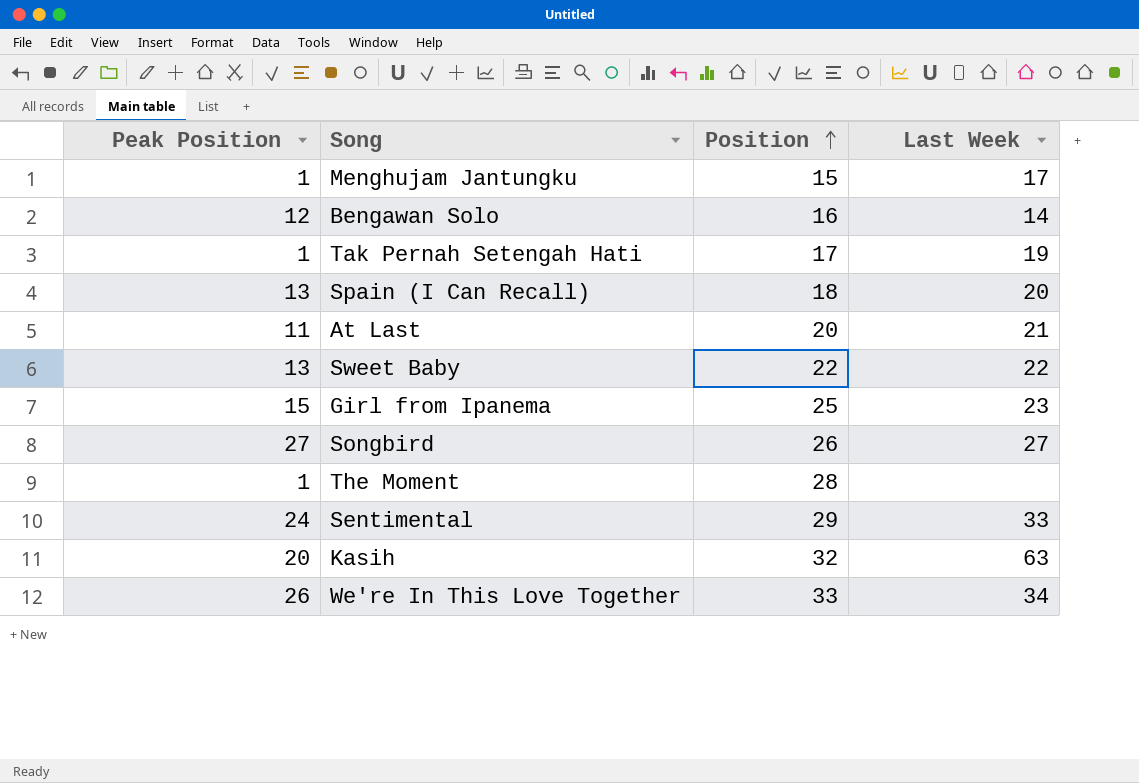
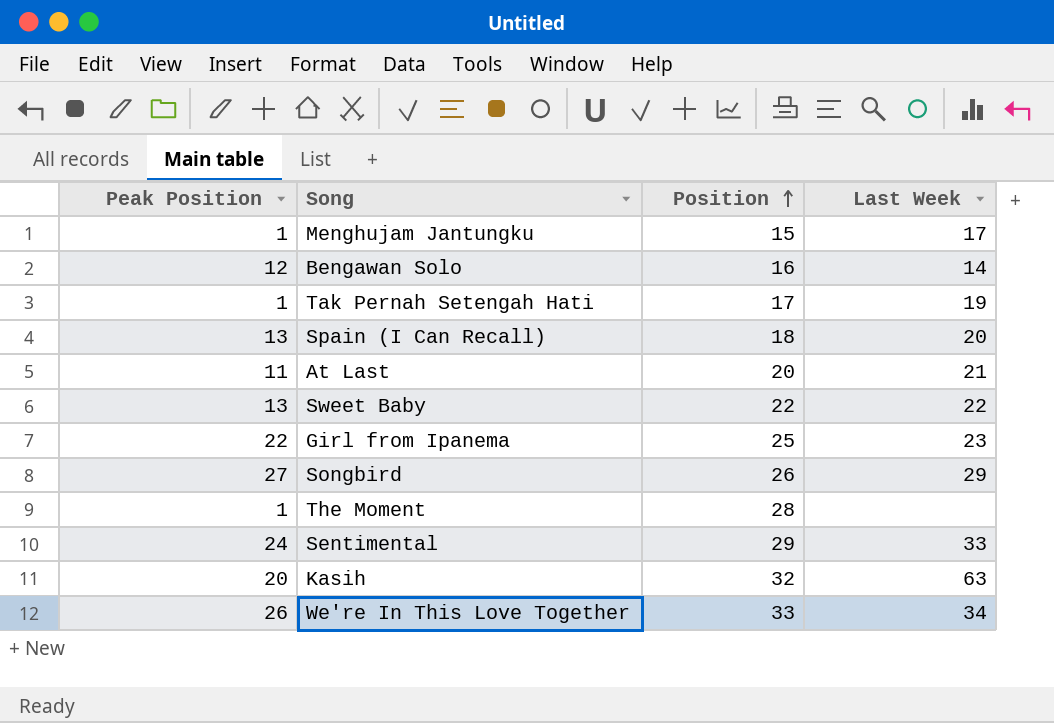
Girl from Ipanema | Peak Position: 15 -> 22
Songbird | Last Week: 27 -> 29

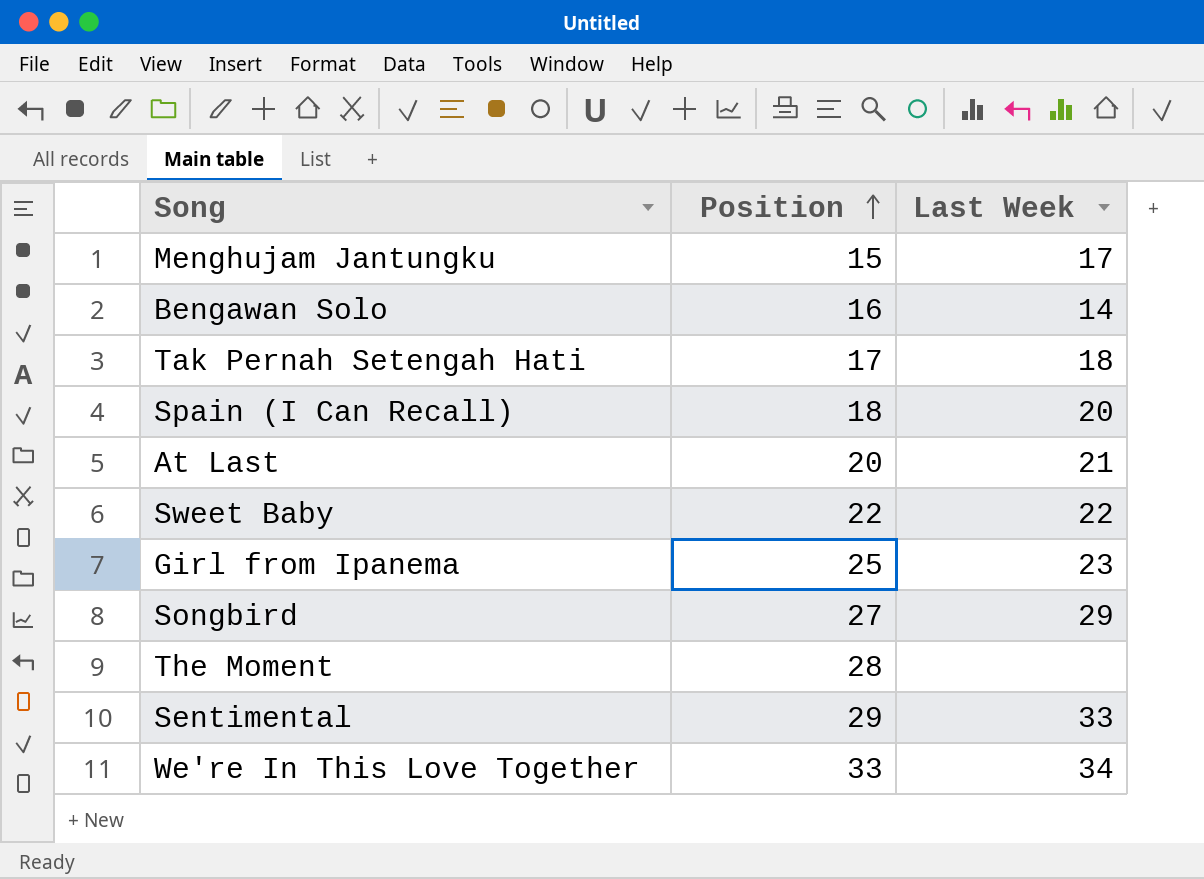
column Peak Position | position: 1 -> none
row Kasih: 20 | 32 | 63 -> none
Tak Pernah Setengah Hati | Last Week: 19 -> 18
Songbird | Position: 26 -> 27

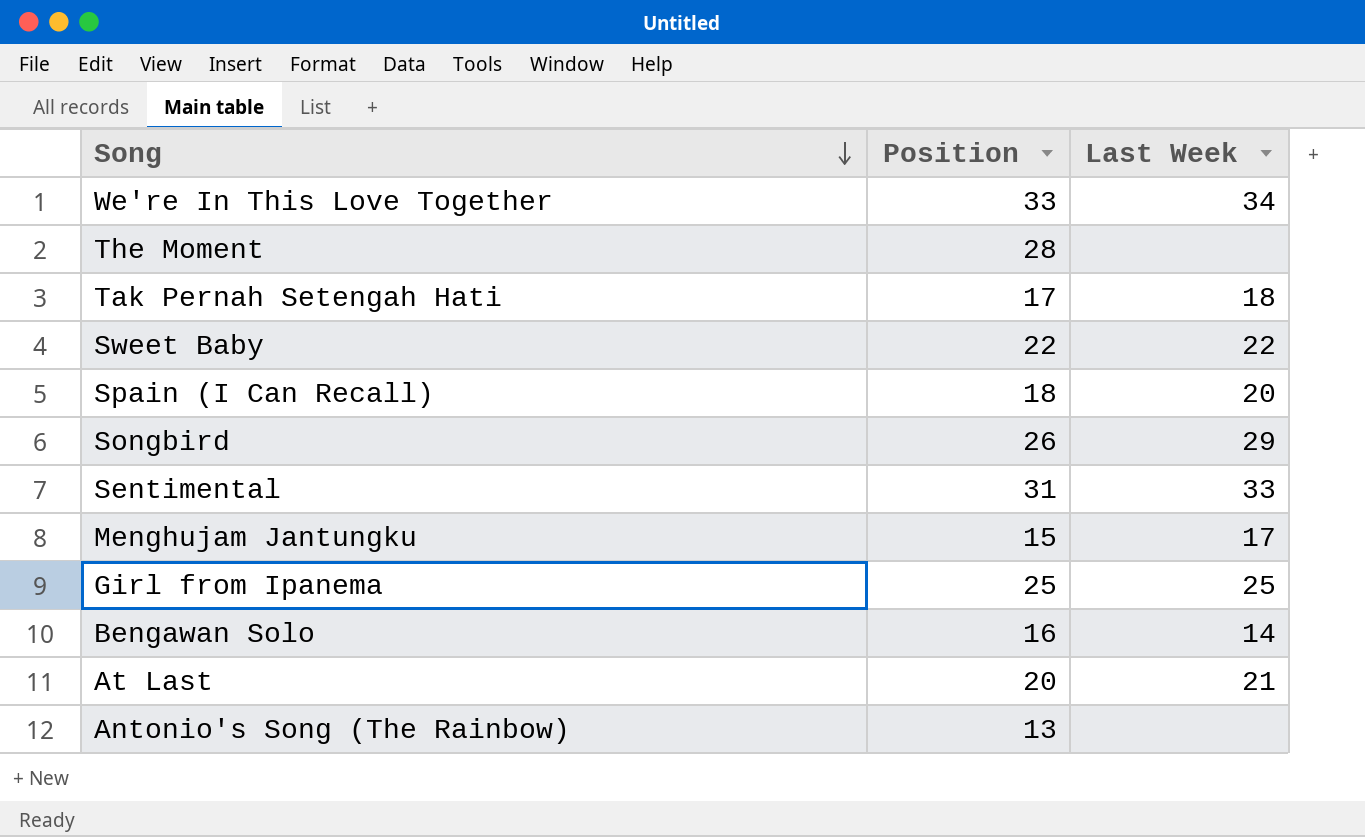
row order: Position ascending -> Song descending
Songbird | Position: 27 -> 26
Sentimental | Position: 29 -> 31
Girl from Ipanema | Last Week: 23 -> 25
row Antonio's Song (The Rainbow): none -> 13 | none

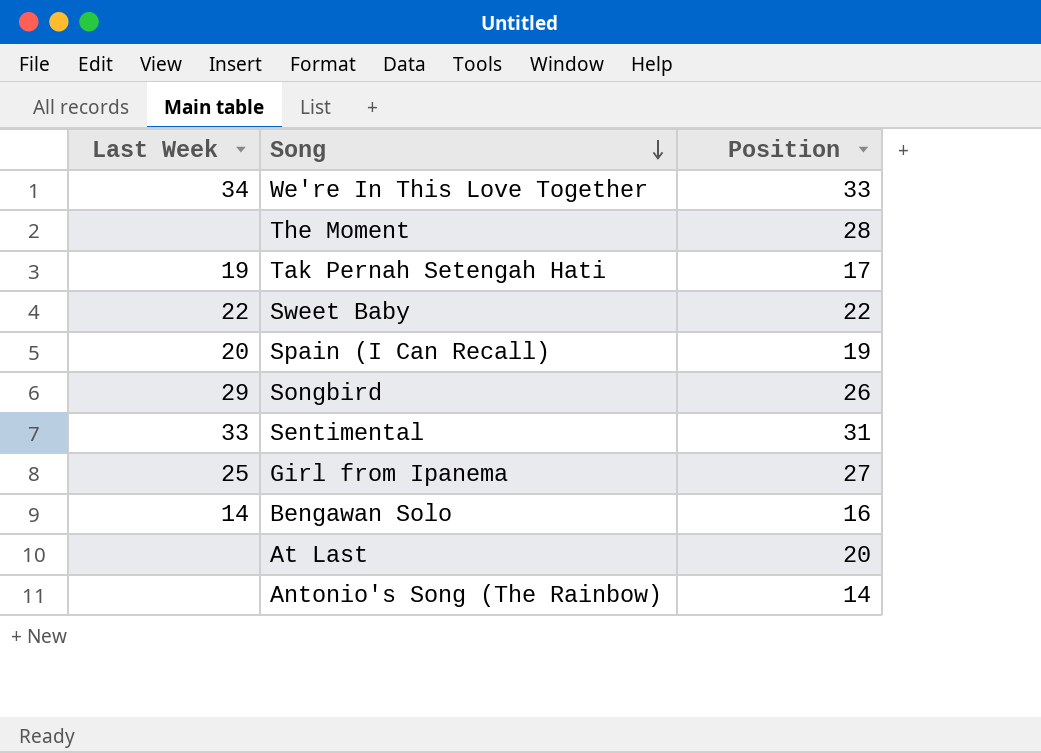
column Last Week | position: 3 -> 1
row Menghujam Jantungku: 15 | 17 -> none
Tak Pernah Setengah Hati | Last Week: 18 -> 19
Spain (I Can Recall) | Position: 18 -> 19
Girl from Ipanema | Position: 25 -> 27
At Last | Last Week: 21 -> none
Antonio's Song (The Rainbow) | Position: 13 -> 14

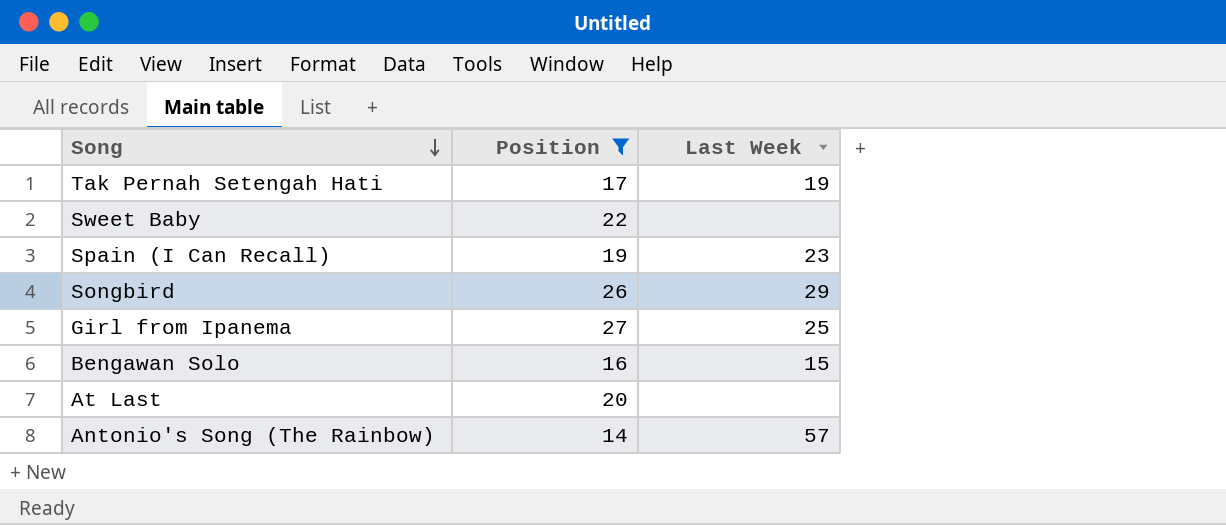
filter: none -> Position <= 27
column Last Week | position: 1 -> 3
Sweet Baby | Last Week: 22 -> none
Spain (I Can Recall) | Last Week: 20 -> 23
Bengawan Solo | Last Week: 14 -> 15
Antonio's Song (The Rainbow) | Last Week: none -> 57

